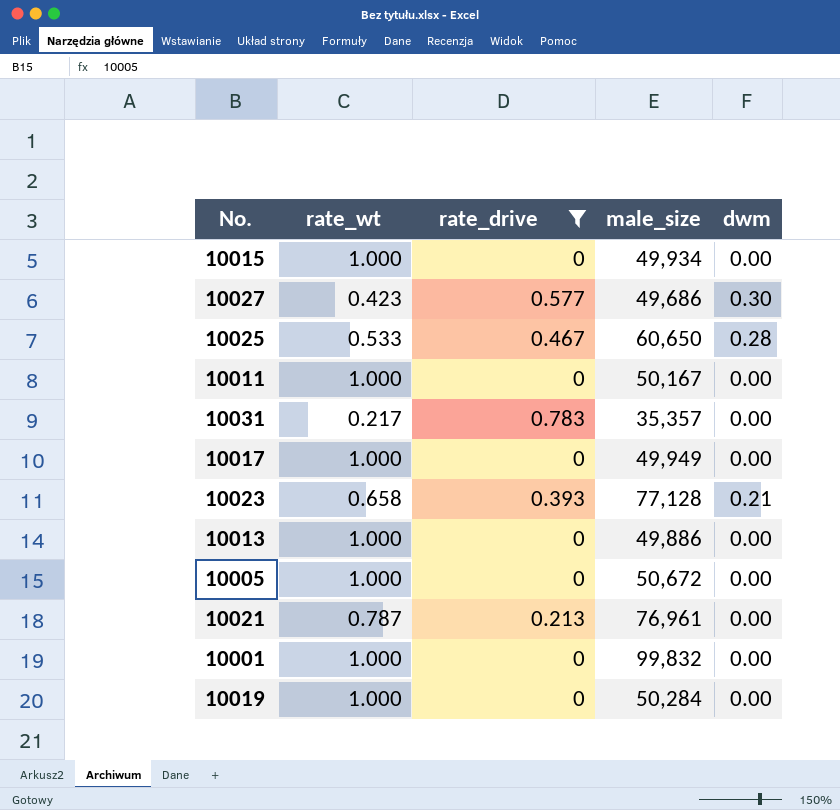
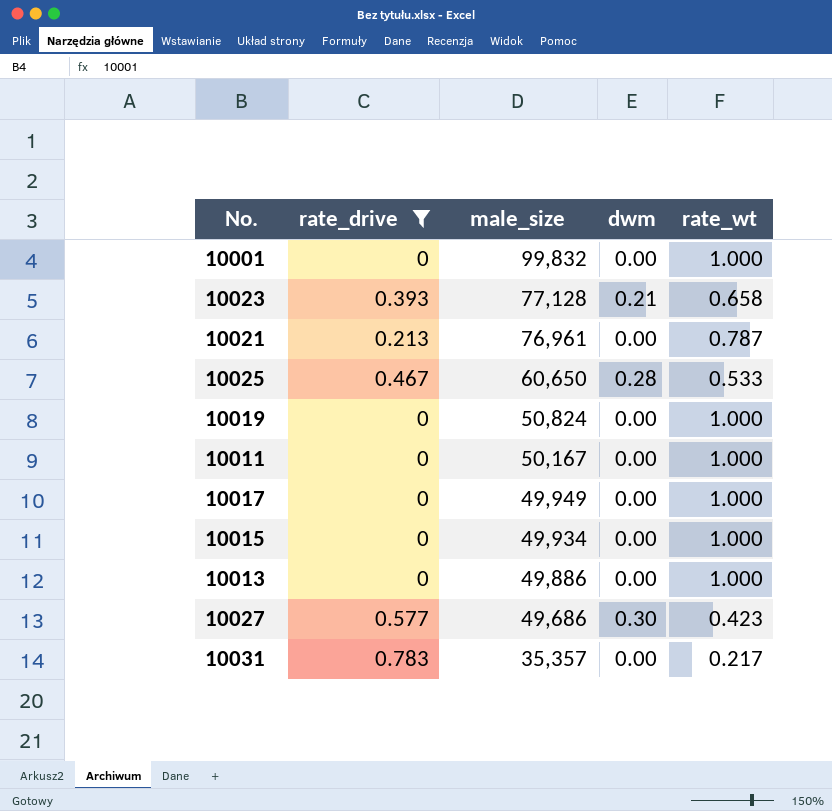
row order: none -> male_size descending
column rate_wt | position: 2 -> 5
row 10005: 1.000 | 0 | 50,672 | 0.00 -> none
10019 | male_size: 50,284 -> 50,824

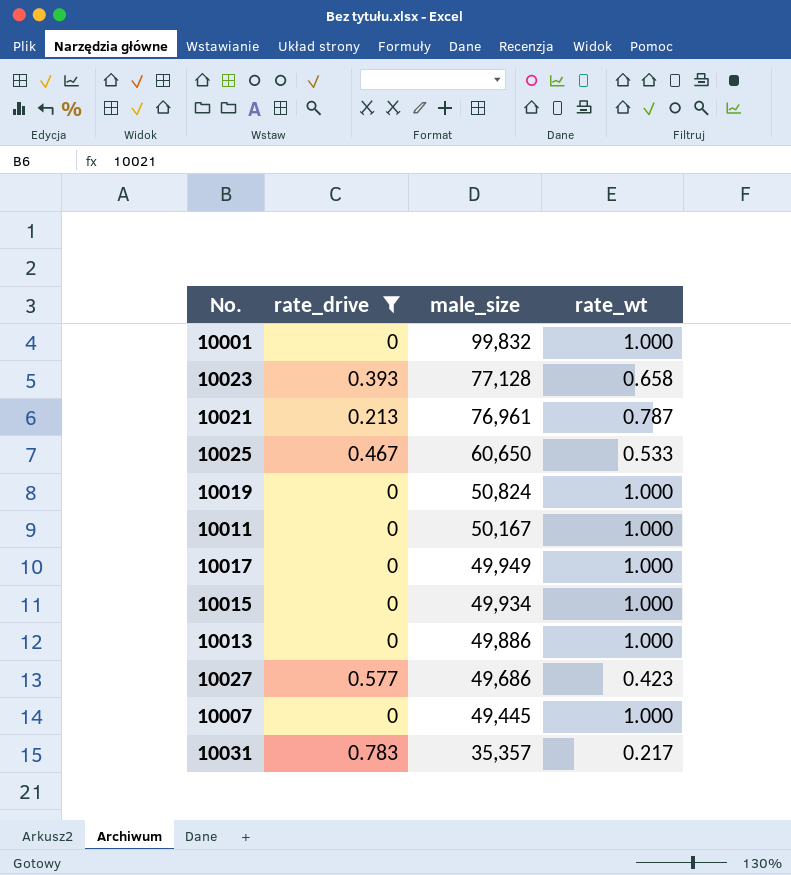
column dwm | position: 4 -> none
row 10007: none -> 0 | 49,445 | 1.000

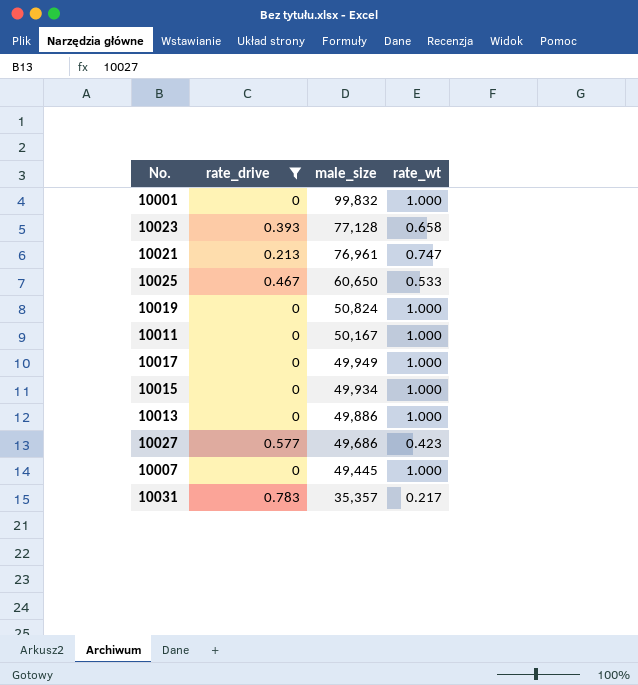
10021 | rate_wt: 0.787 -> 0.747

